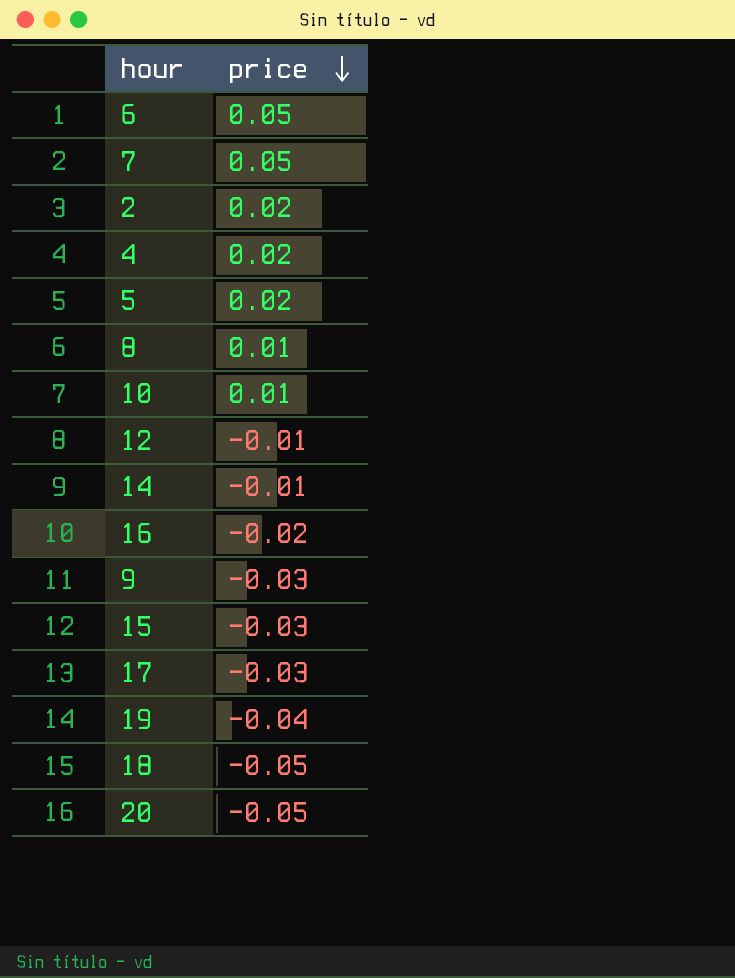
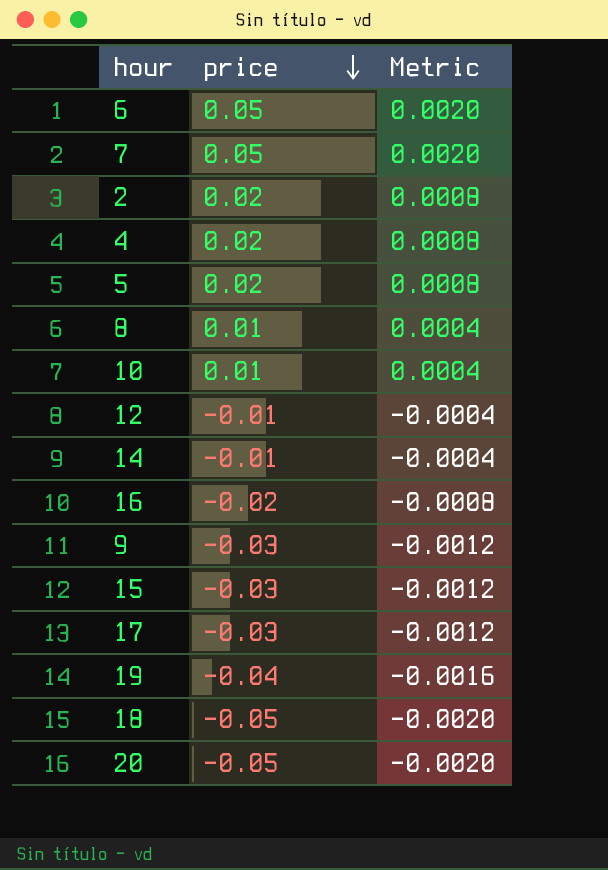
column Metric | formula: none -> [price] * 0.04

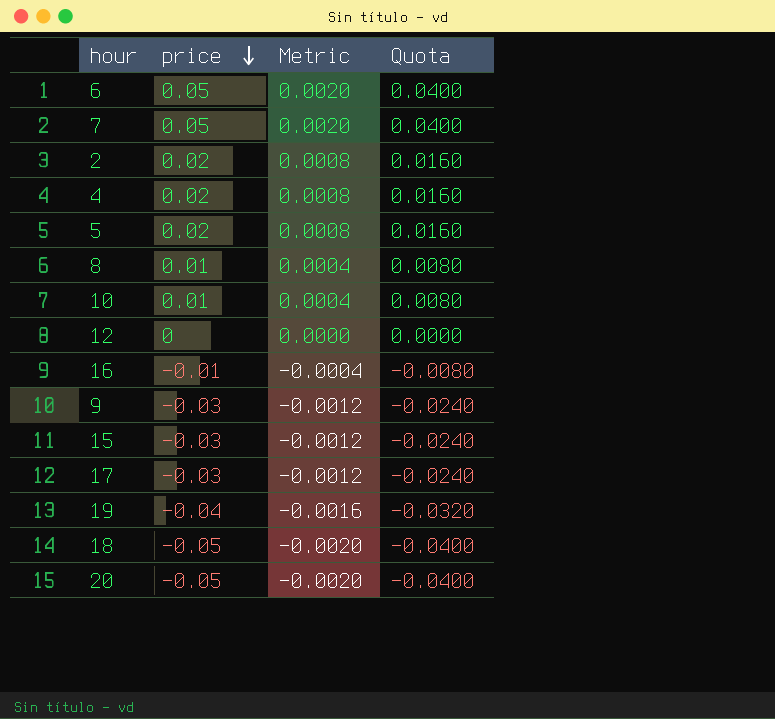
column Quota | formula: none -> [price] * 0.8
row 14: -0.01 | -0.0004 -> none
12 | price: -0.01 -> 0
12 | Metric: -0.0004 -> 0.0000
16 | price: -0.02 -> -0.01
16 | Metric: -0.0008 -> -0.0004

